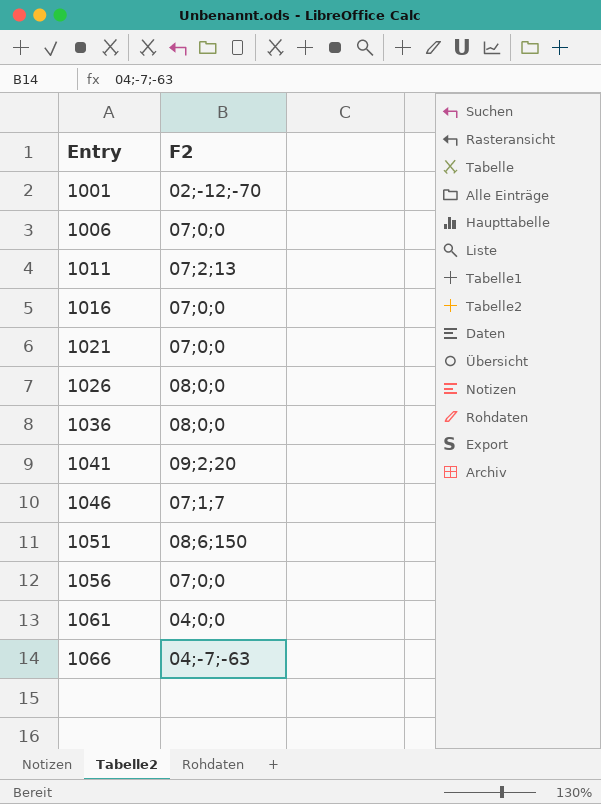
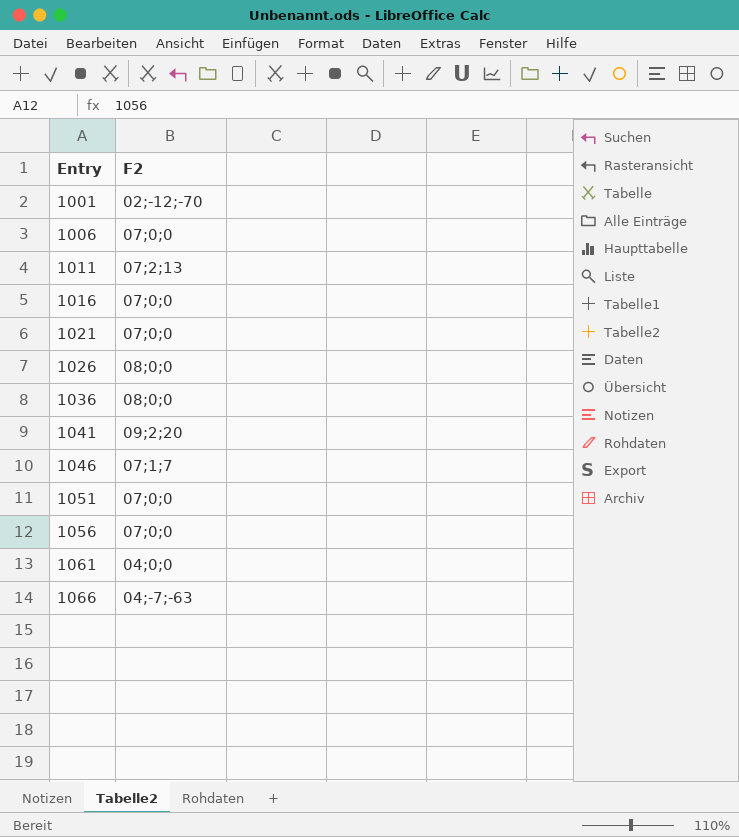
1051 | F2: 08;6;150 -> 07;0;0

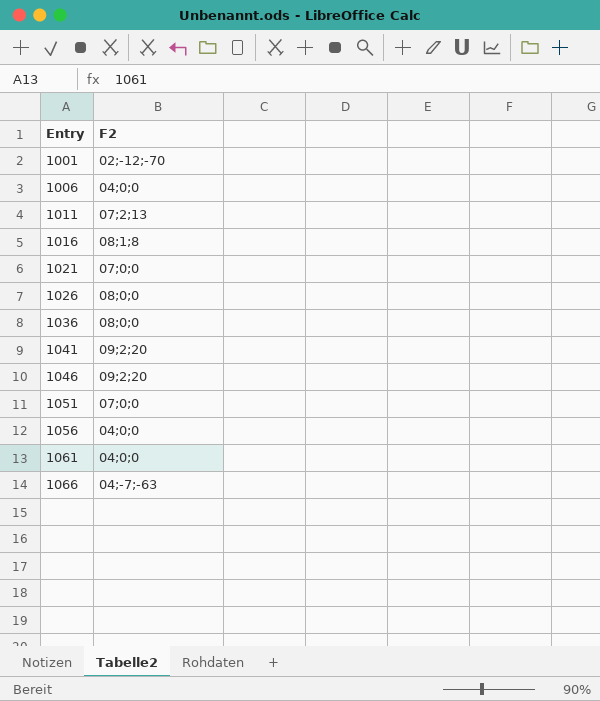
1006 | F2: 07;0;0 -> 04;0;0
1016 | F2: 07;0;0 -> 08;1;8
1046 | F2: 07;1;7 -> 09;2;20
1056 | F2: 07;0;0 -> 04;0;0

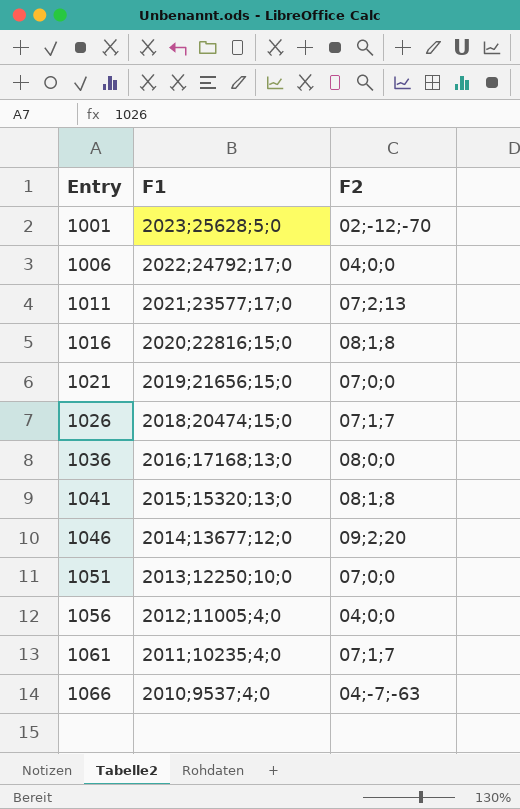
column F1 | position: none -> 2
1026 | F2: 08;0;0 -> 07;1;7
1041 | F2: 09;2;20 -> 08;1;8
1061 | F2: 04;0;0 -> 07;1;7

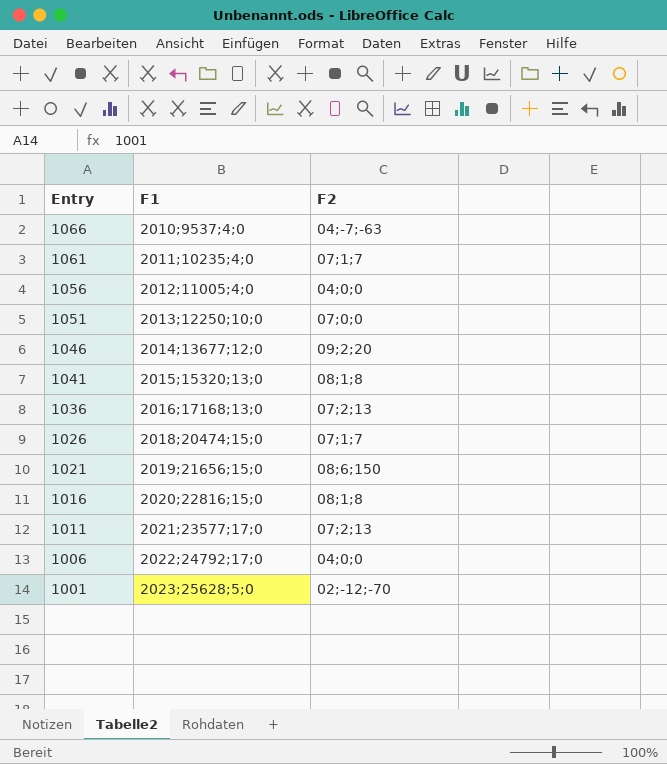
row order: Entry ascending -> Entry descending
1036 | F2: 08;0;0 -> 07;2;13
1021 | F2: 07;0;0 -> 08;6;150

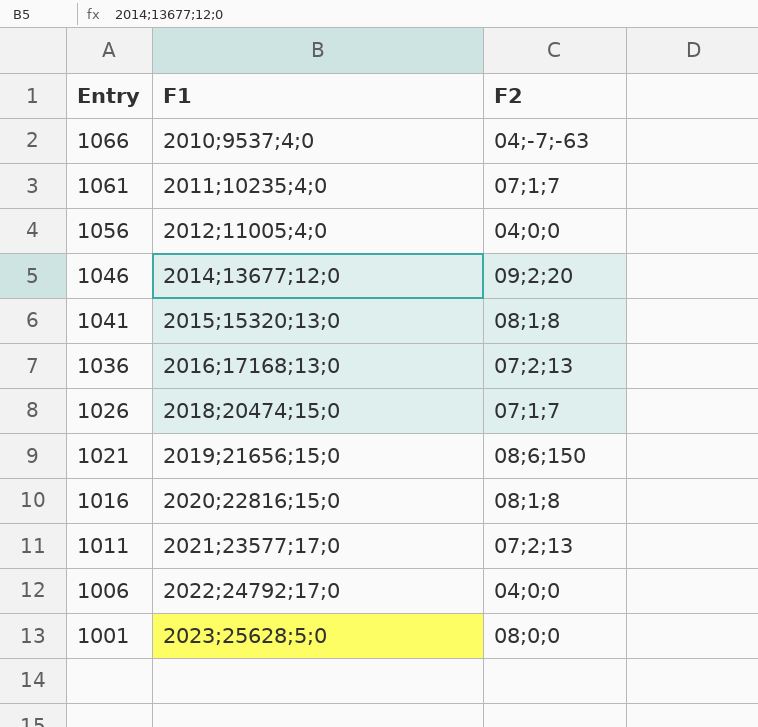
row 1051: 2013;12250;10;0 | 07;0;0 -> none
1001 | F2: 02;-12;-70 -> 08;0;0

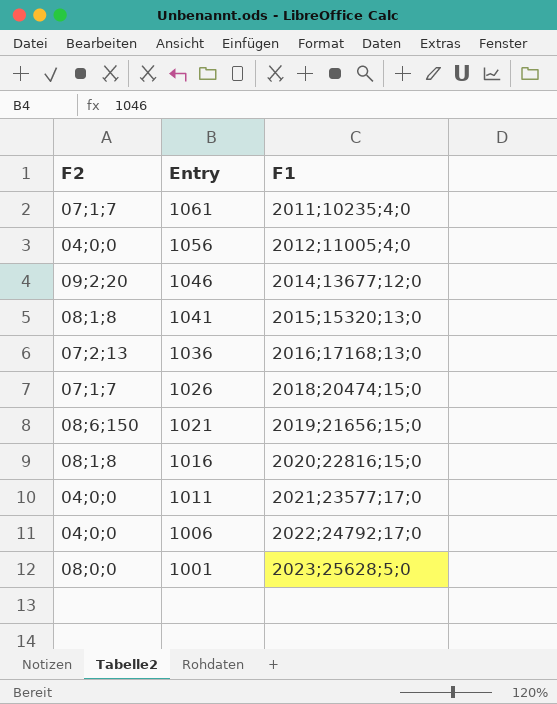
column F2 | position: 3 -> 1
row 1066: 2010;9537;4;0 | 04;-7;-63 -> none
1011 | F2: 07;2;13 -> 04;0;0

